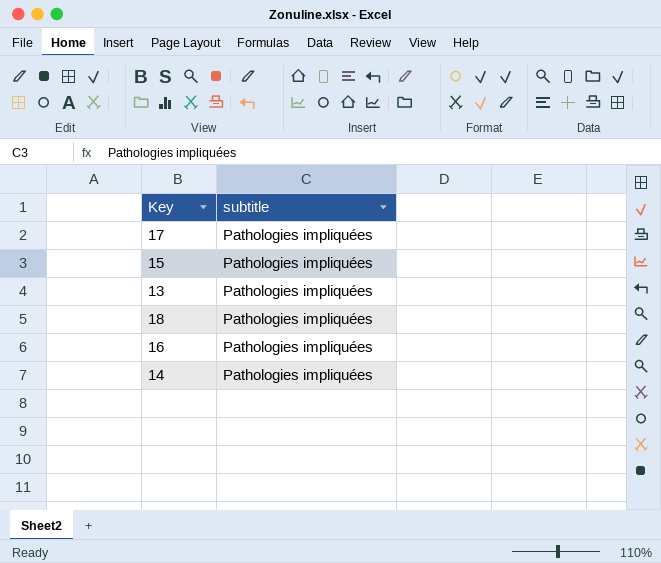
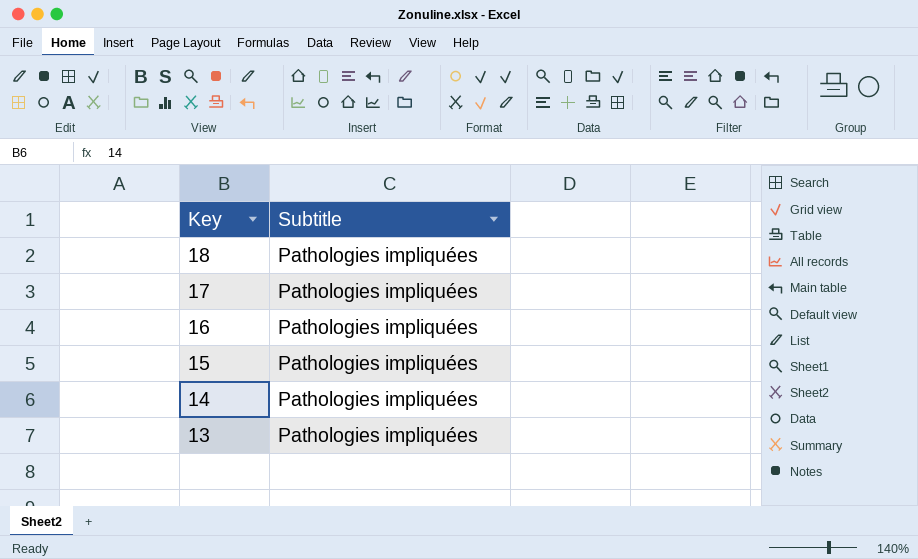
row order: none -> Key descending
column name: subtitle -> Subtitle

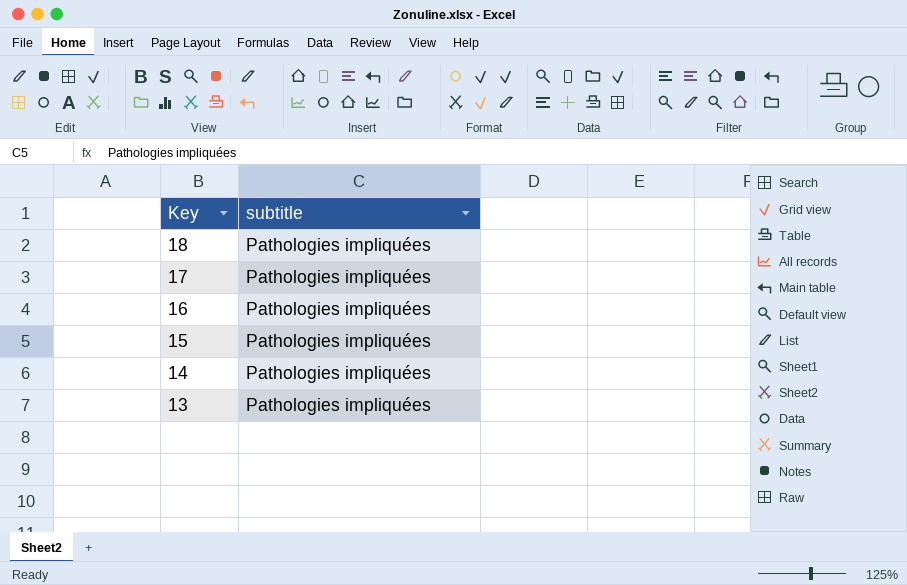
column name: Subtitle -> subtitle

